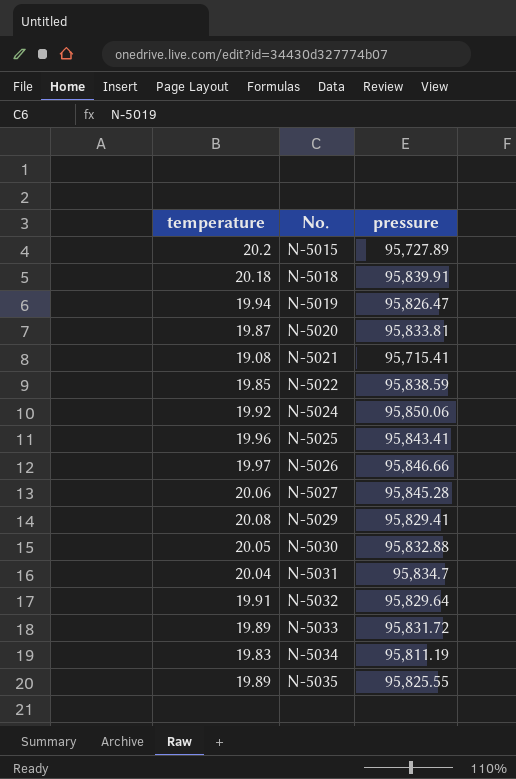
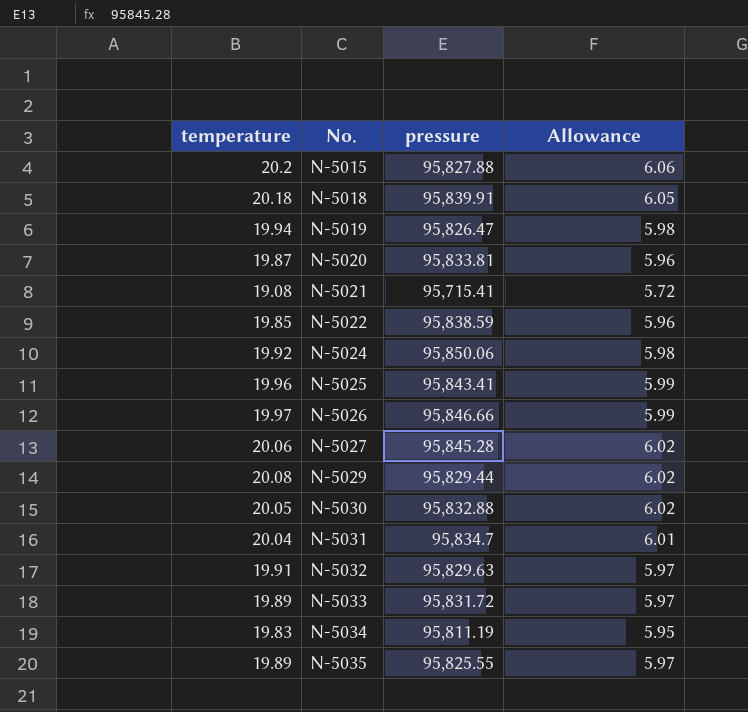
column Allowance | formula: none -> [temperature] * 0.3
N-5015 | pressure: 95,727.89 -> 95,827.88
N-5029 | pressure: 95,829.41 -> 95,829.44
N-5032 | pressure: 95,829.64 -> 95,829.63

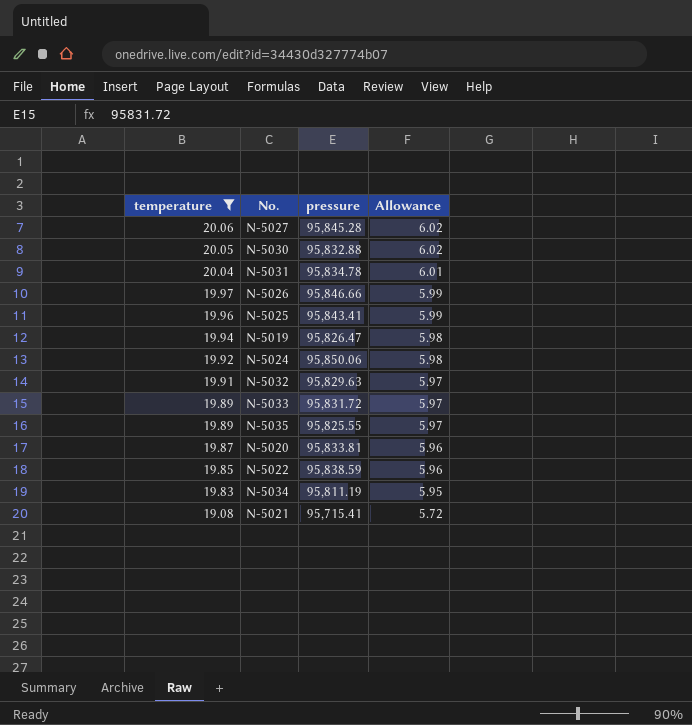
filter: none -> temperature <= 20.06
row order: No. ascending -> temperature descending
N-5031 | pressure: 95,834.7 -> 95,834.78

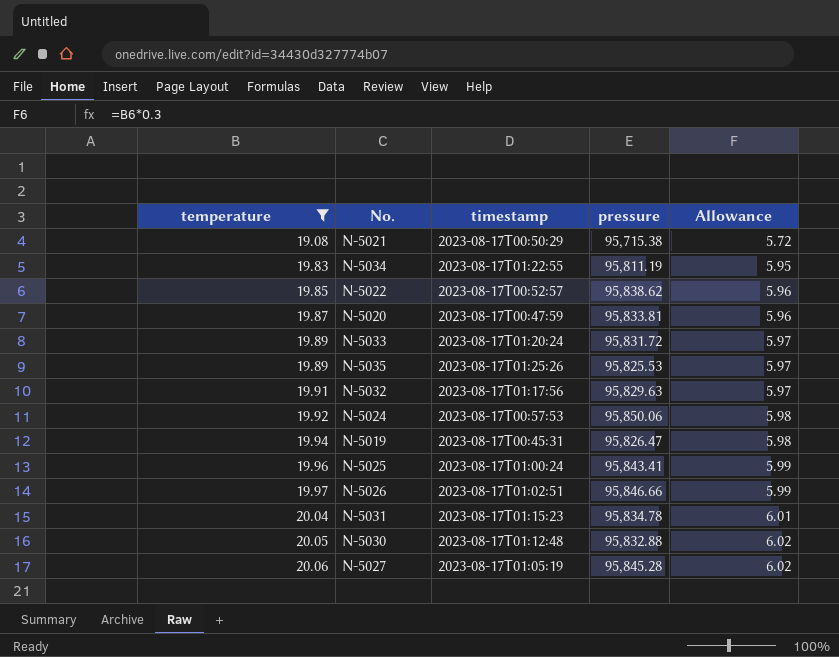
row order: temperature descending -> temperature ascending
column timestamp | position: none -> 3
N-5021 | pressure: 95,715.41 -> 95,715.38
N-5022 | pressure: 95,838.59 -> 95,838.62
N-5035 | pressure: 95,825.55 -> 95,825.53

